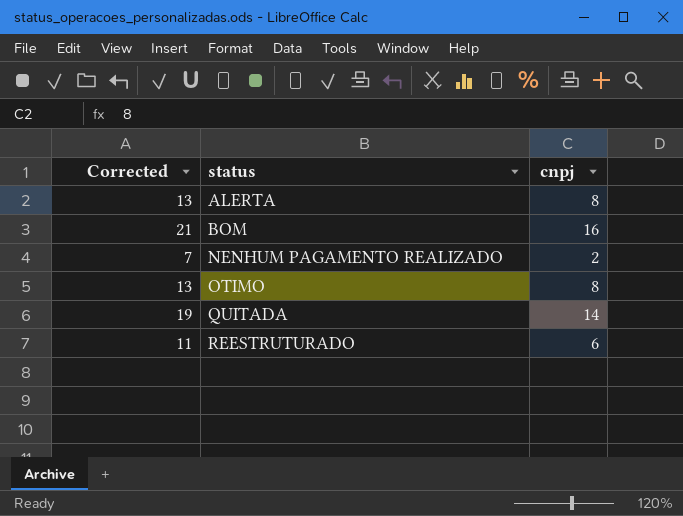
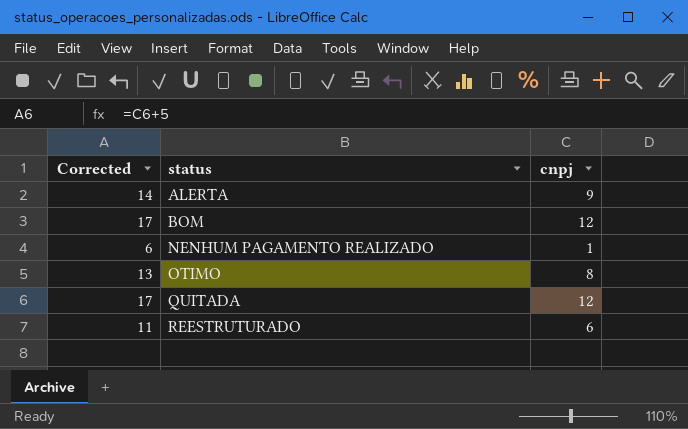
ALERTA | Corrected: 13 -> 14
ALERTA | cnpj: 8 -> 9
BOM | Corrected: 21 -> 17
BOM | cnpj: 16 -> 12
NENHUM PAGAMENTO REALIZADO | Corrected: 7 -> 6
NENHUM PAGAMENTO REALIZADO | cnpj: 2 -> 1
QUITADA | Corrected: 19 -> 17
QUITADA | cnpj: 14 -> 12

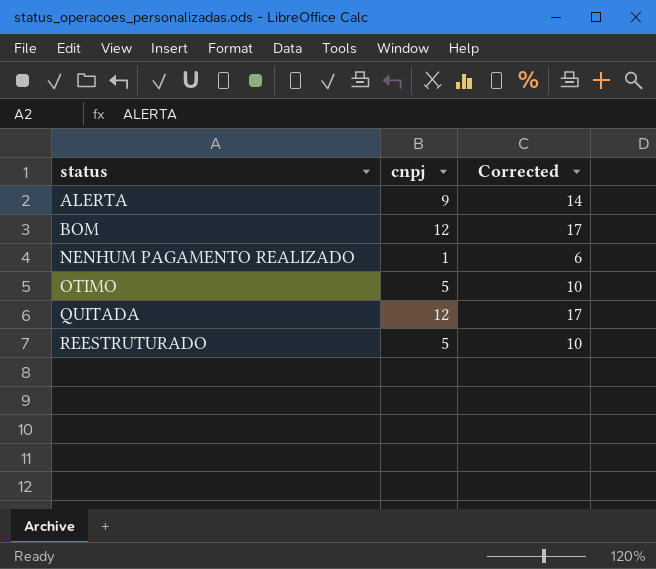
column Corrected | position: 1 -> 3
OTIMO | cnpj: 8 -> 5
OTIMO | Corrected: 13 -> 10
REESTRUTURADO | cnpj: 6 -> 5
REESTRUTURADO | Corrected: 11 -> 10

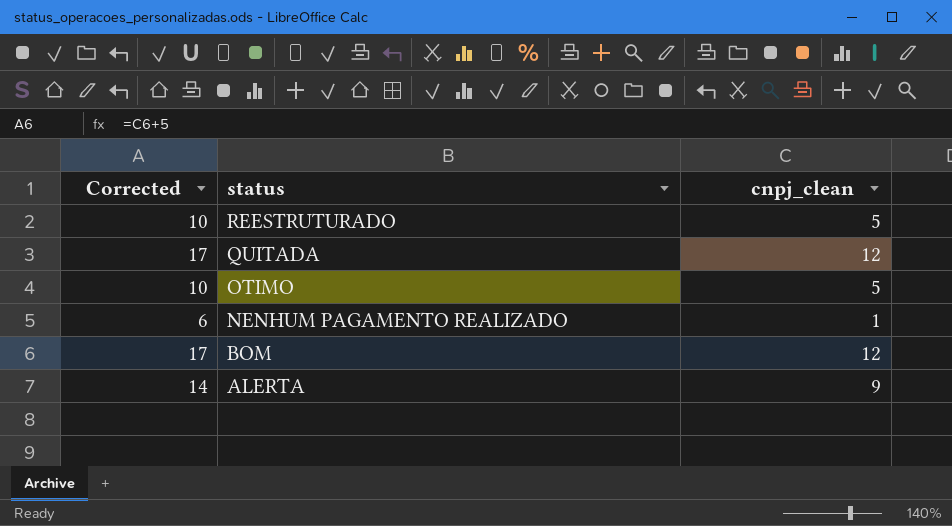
row order: status ascending -> status descending
column Corrected | position: 3 -> 1
column name: cnpj -> cnpj_clean

